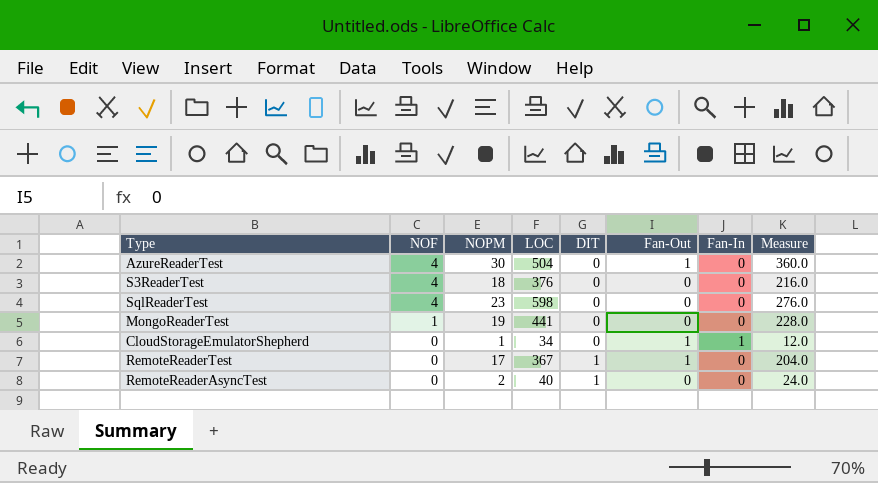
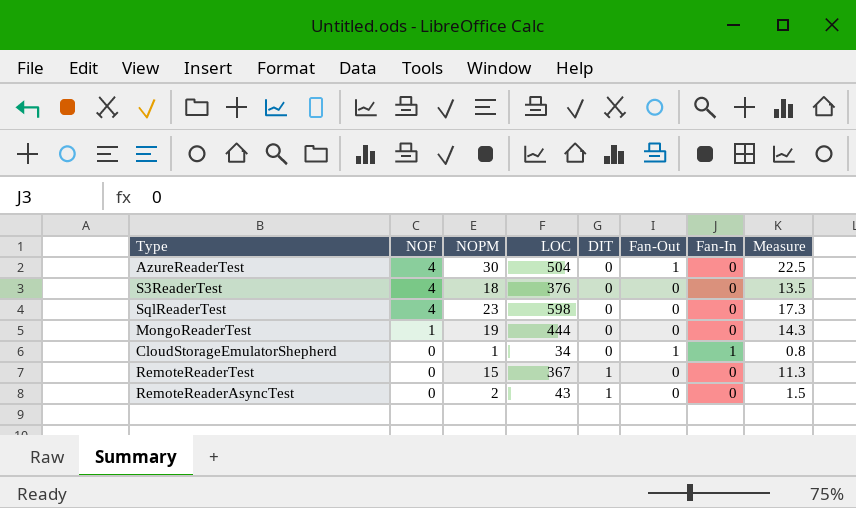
column Measure | formula: [NOPM] * 12 -> [NOPM] * 0.75
MongoReaderTest | LOC: 441 -> 444
RemoteReaderTest | NOPM: 17 -> 15
RemoteReaderTest | Fan-Out: 1 -> 0
RemoteReaderAsyncTest | LOC: 40 -> 43

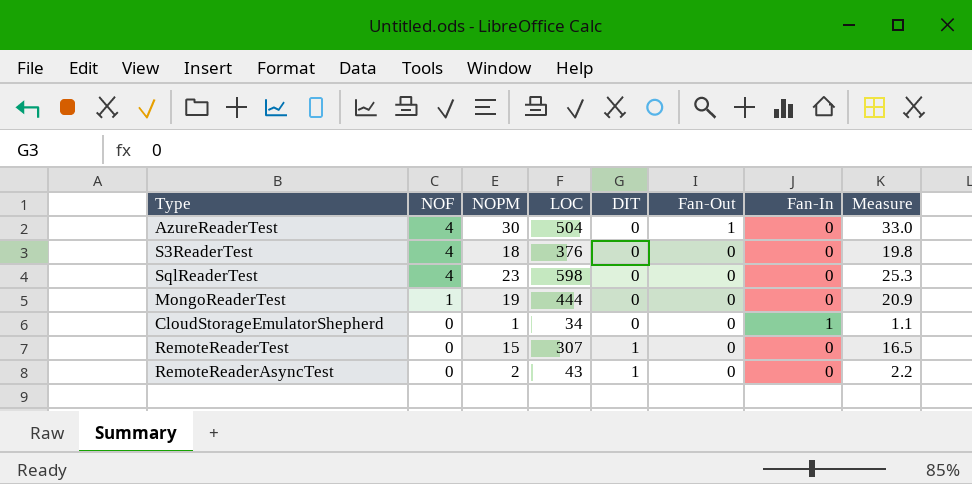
column Measure | formula: [NOPM] * 0.75 -> [NOPM] * 1.1
CloudStorageEmulatorShepherd | Fan-Out: 1 -> 0
RemoteReaderTest | LOC: 367 -> 307

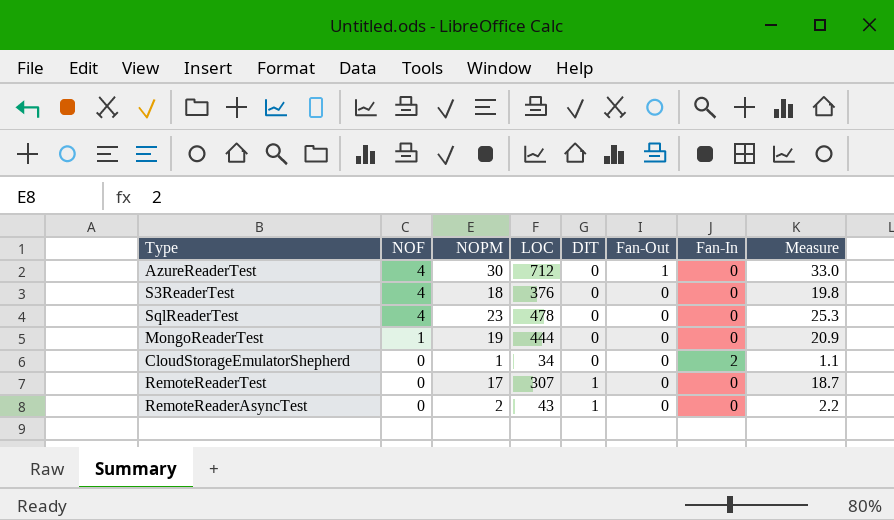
AzureReaderTest | LOC: 504 -> 712
SqlReaderTest | LOC: 598 -> 478
CloudStorageEmulatorShepherd | Fan-In: 1 -> 2
RemoteReaderTest | NOPM: 15 -> 17
RemoteReaderTest | Measure: 16.5 -> 18.7

